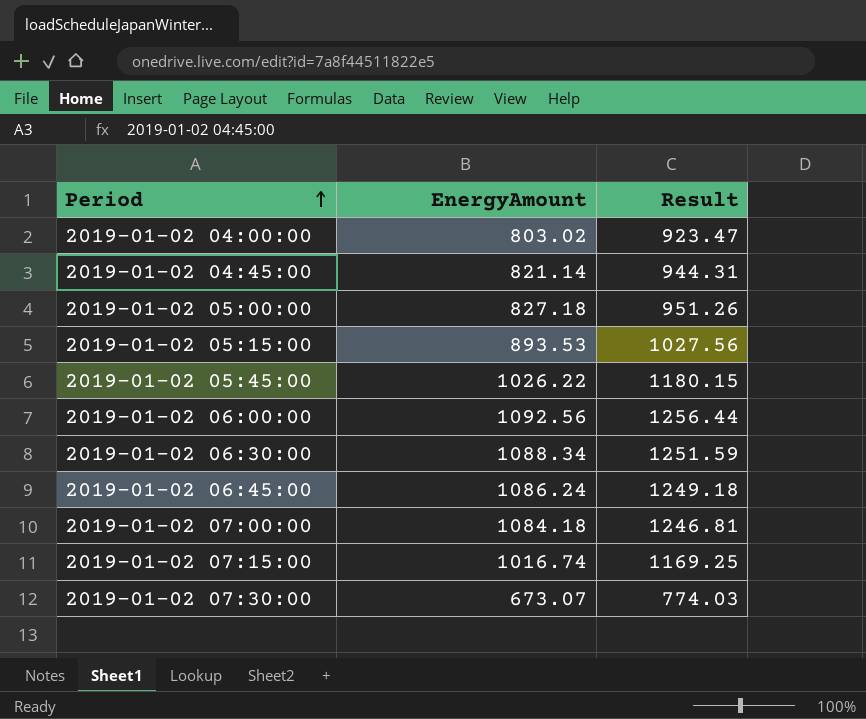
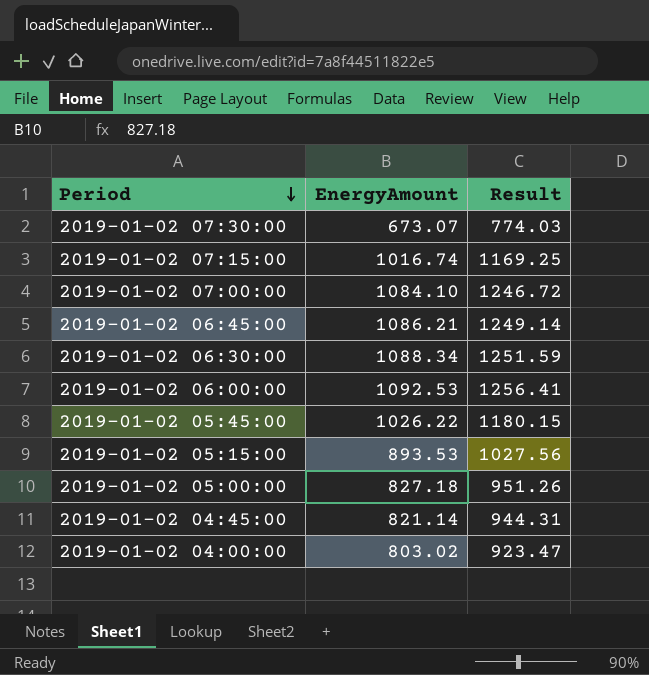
row order: Period ascending -> Period descending
2019-01-02 07:00:00 | EnergyAmount: 1084.18 -> 1084.10
2019-01-02 07:00:00 | Result: 1246.81 -> 1246.72
2019-01-02 06:45:00 | EnergyAmount: 1086.24 -> 1086.21
2019-01-02 06:45:00 | Result: 1249.18 -> 1249.14
2019-01-02 06:00:00 | EnergyAmount: 1092.56 -> 1092.53
2019-01-02 06:00:00 | Result: 1256.44 -> 1256.41

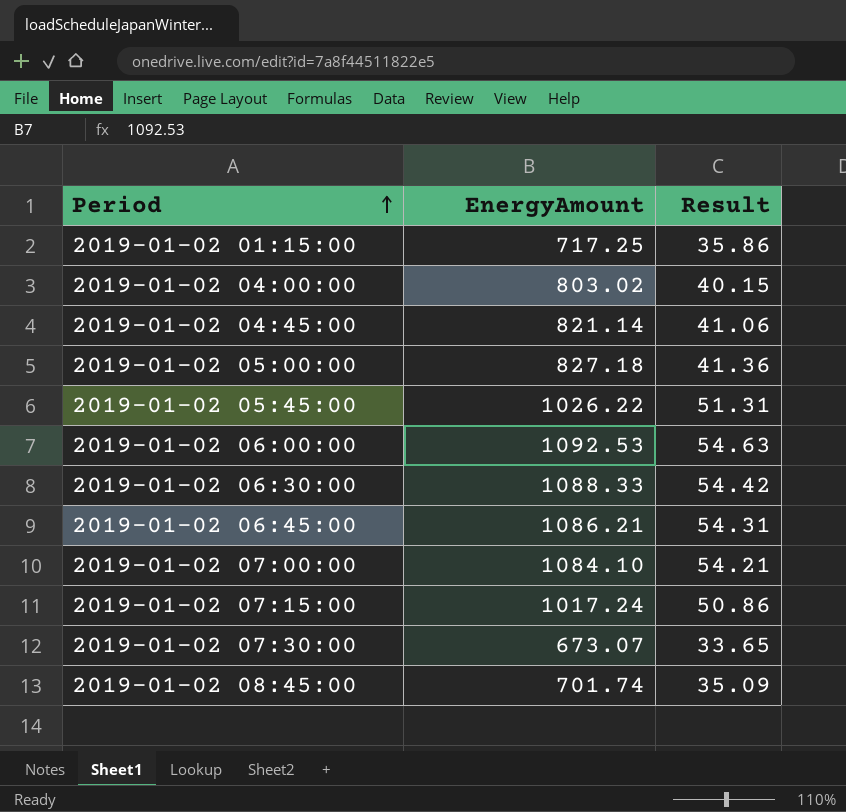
row order: Period descending -> Period ascending
column Result | formula: [EnergyAmount] * 1.15 -> [EnergyAmount] * 0.05
row 2019-01-02 05:15:00: 893.53 | 1027.56 -> none
row 2019-01-02 01:15:00: none -> 717.25 | 35.86
2019-01-02 06:30:00 | EnergyAmount: 1088.34 -> 1088.33
2019-01-02 07:15:00 | EnergyAmount: 1016.74 -> 1017.24
row 2019-01-02 08:45:00: none -> 701.74 | 35.09

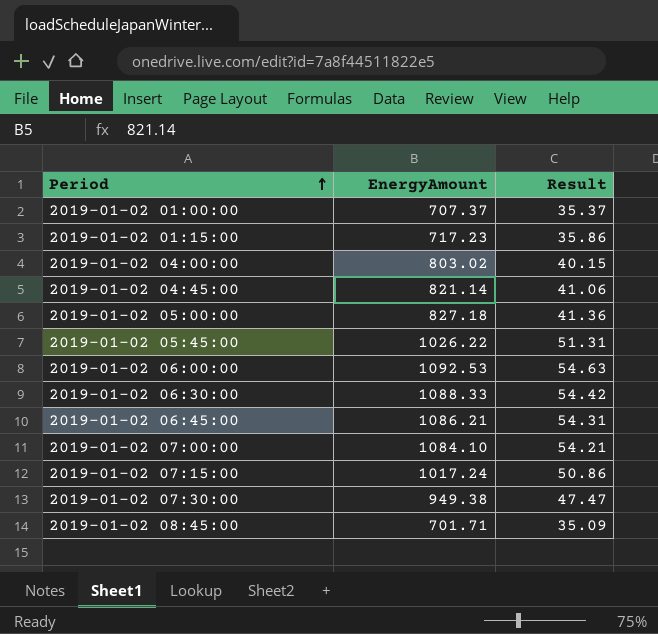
row 2019-01-02 01:00:00: none -> 707.37 | 35.37
2019-01-02 01:15:00 | EnergyAmount: 717.25 -> 717.23
2019-01-02 07:30:00 | EnergyAmount: 673.07 -> 949.38
2019-01-02 07:30:00 | Result: 33.65 -> 47.47
2019-01-02 08:45:00 | EnergyAmount: 701.74 -> 701.71

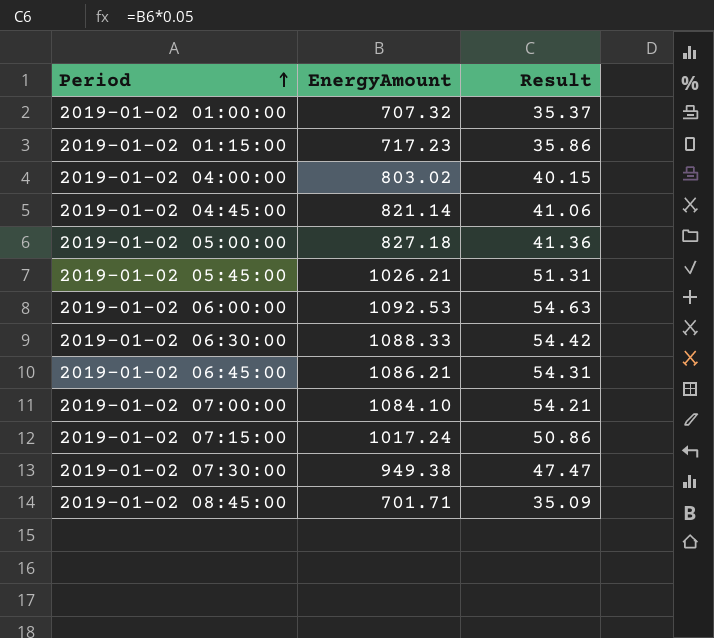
2019-01-02 01:00:00 | EnergyAmount: 707.37 -> 707.32
2019-01-02 05:45:00 | EnergyAmount: 1026.22 -> 1026.21

